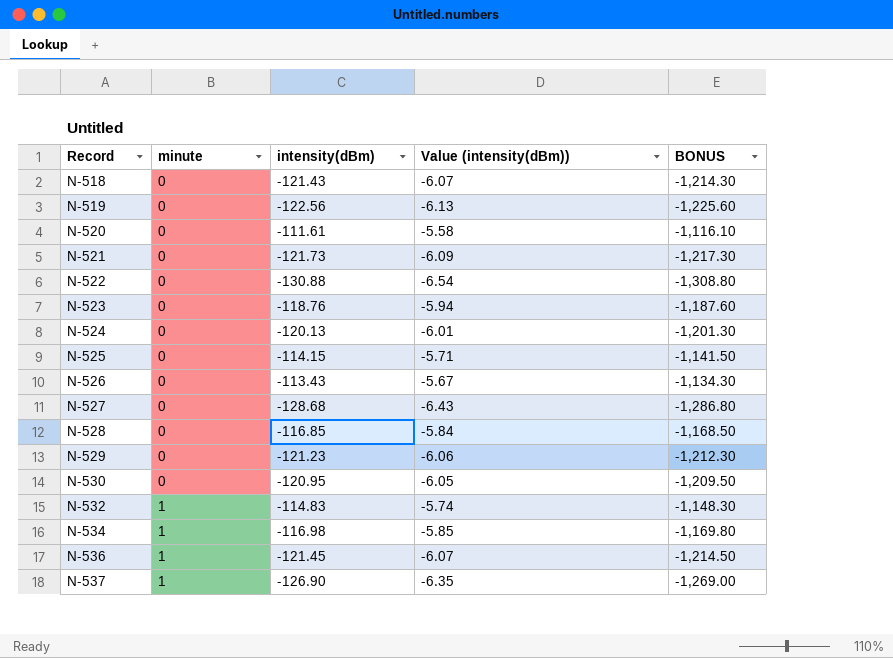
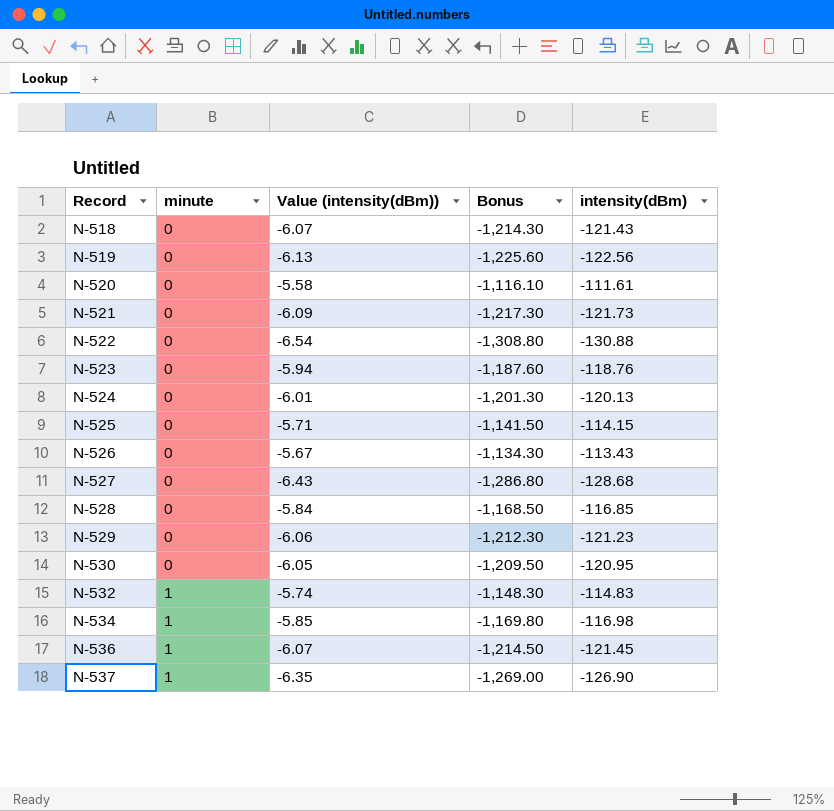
column name: BONUS -> Bonus
column intensity(dBm) | position: 3 -> 5

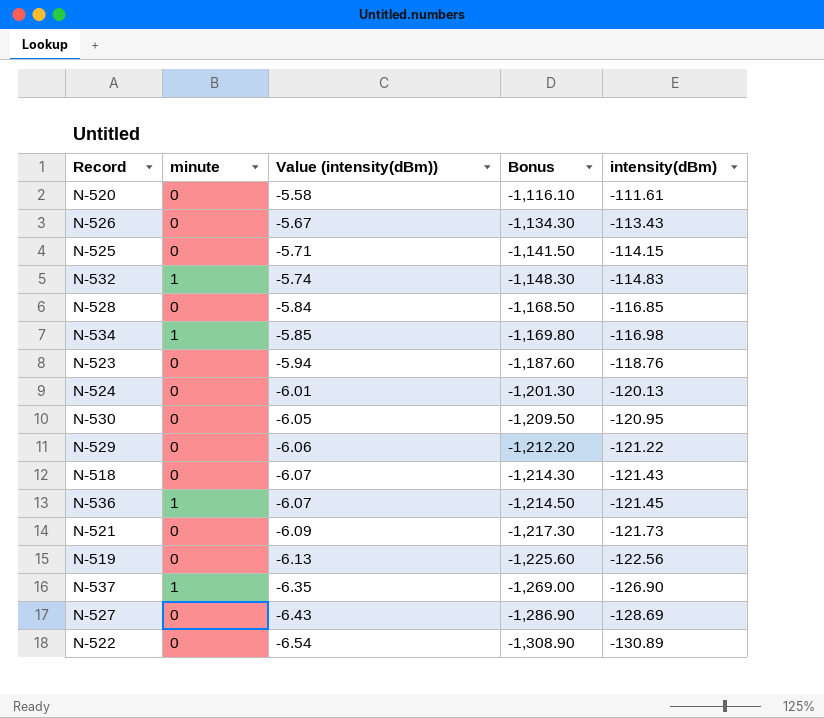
row order: Record ascending -> Value (intensity(dBm)) descending
N-529 | Bonus: -1,212.30 -> -1,212.20
N-529 | intensity(dBm): -121.23 -> -121.22
N-527 | Bonus: -1,286.80 -> -1,286.90
N-527 | intensity(dBm): -128.68 -> -128.69
N-522 | Bonus: -1,308.80 -> -1,308.90
N-522 | intensity(dBm): -130.88 -> -130.89

